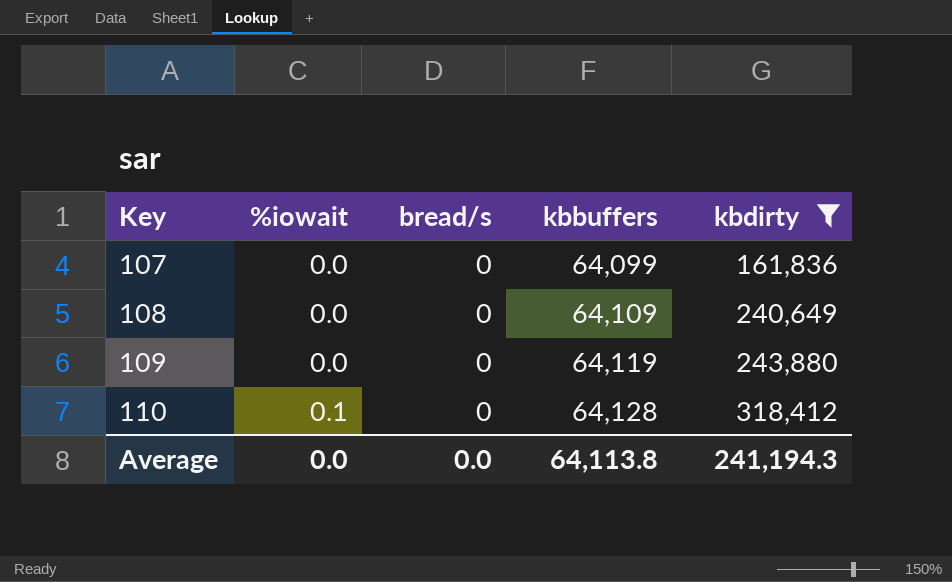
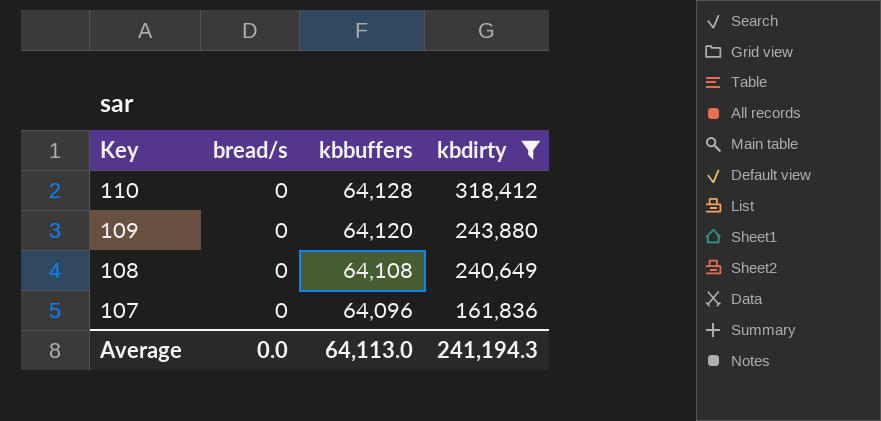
row order: Key ascending -> Key descending
column %iowait | position: 2 -> none
109 | kbbuffers: 64,119 -> 64,120
108 | kbbuffers: 64,109 -> 64,108
107 | kbbuffers: 64,099 -> 64,096
Average | kbbuffers: 64,113.8 -> 64,113.0

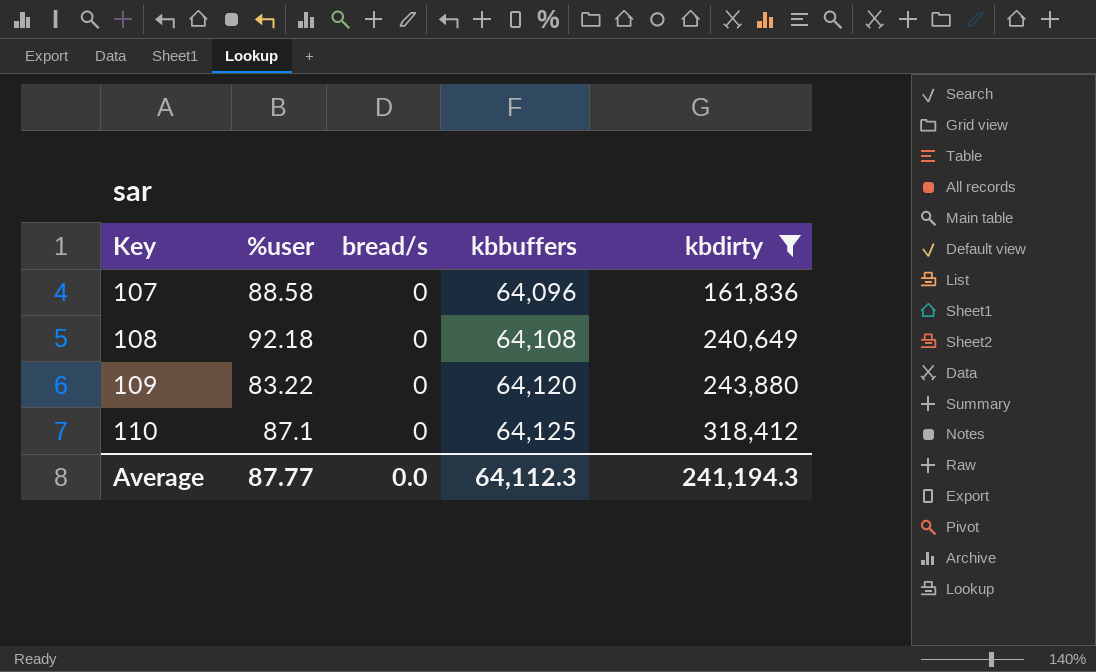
row order: Key descending -> Key ascending
column %user | position: none -> 2
110 | kbbuffers: 64,128 -> 64,125
Average | kbbuffers: 64,113.0 -> 64,112.3

